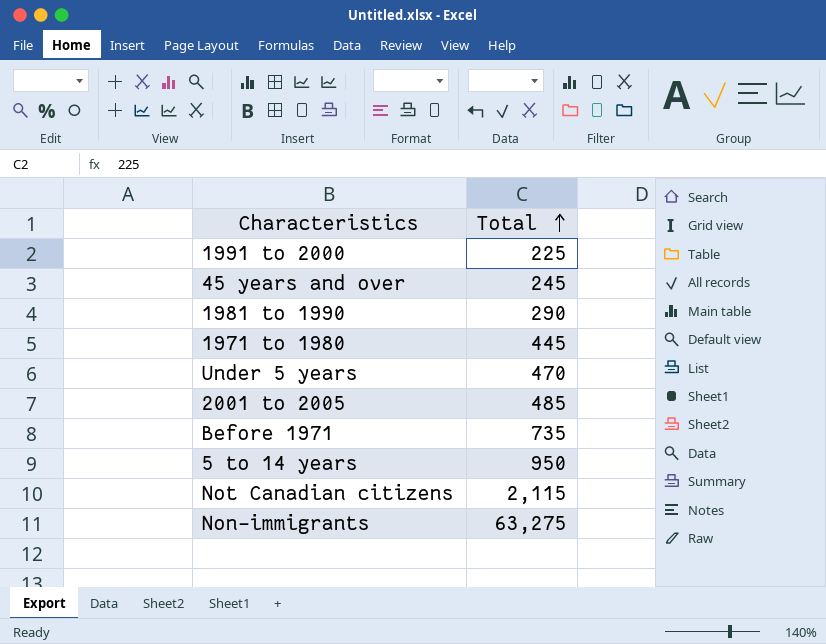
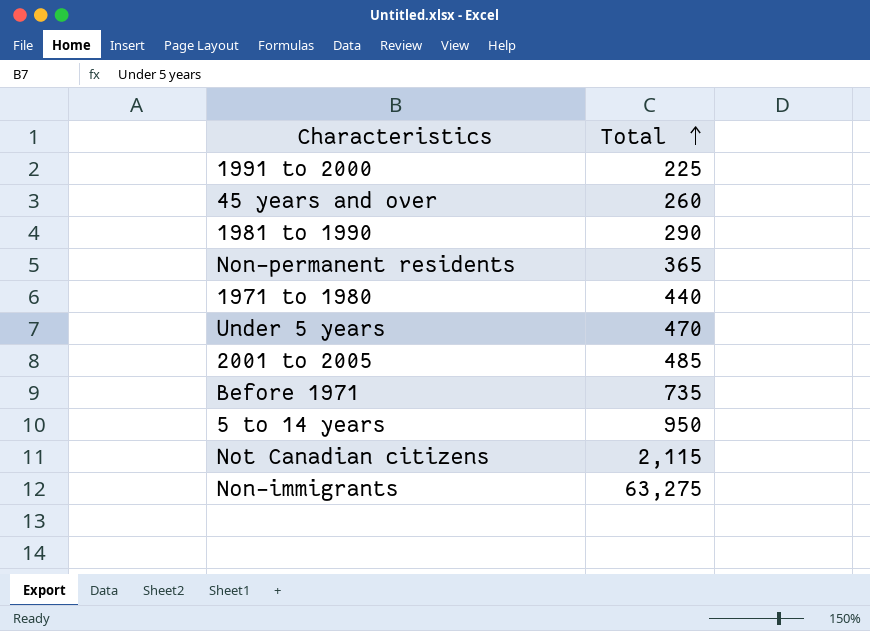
45 years and over | Total: 245 -> 260
row Non-permanent residents: none -> 365
1971 to 1980 | Total: 445 -> 440

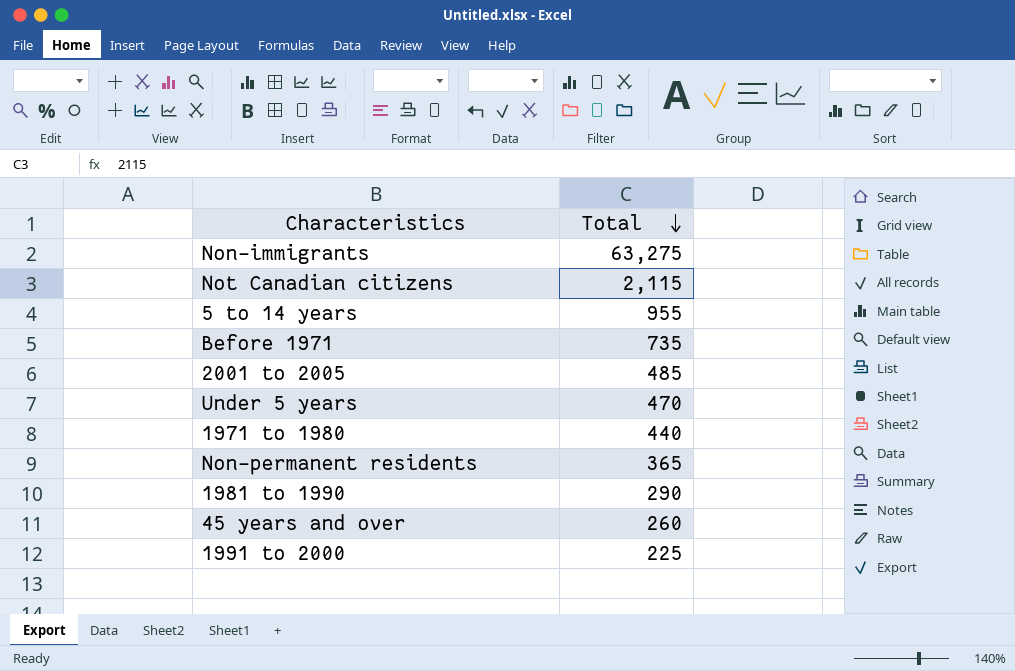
row order: Total ascending -> Total descending
5 to 14 years | Total: 950 -> 955

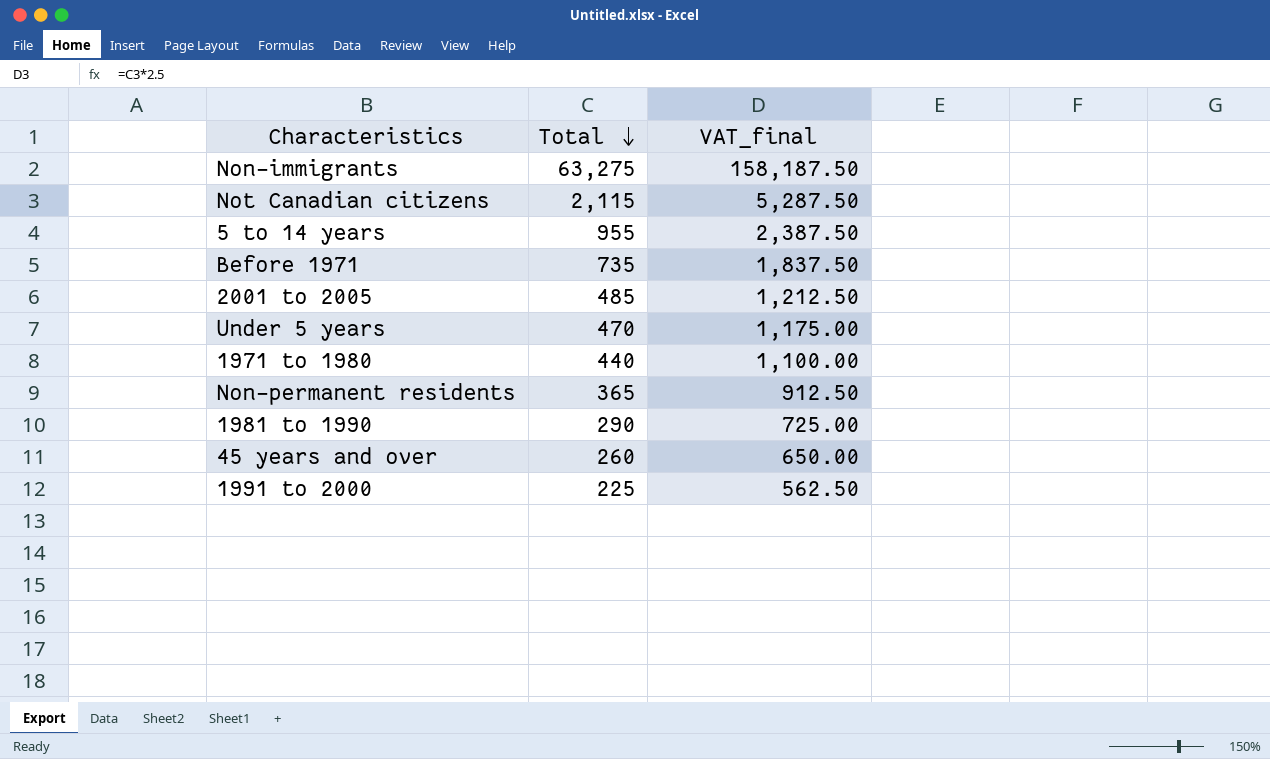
column VAT_final | formula: none -> [Total] * 2.5

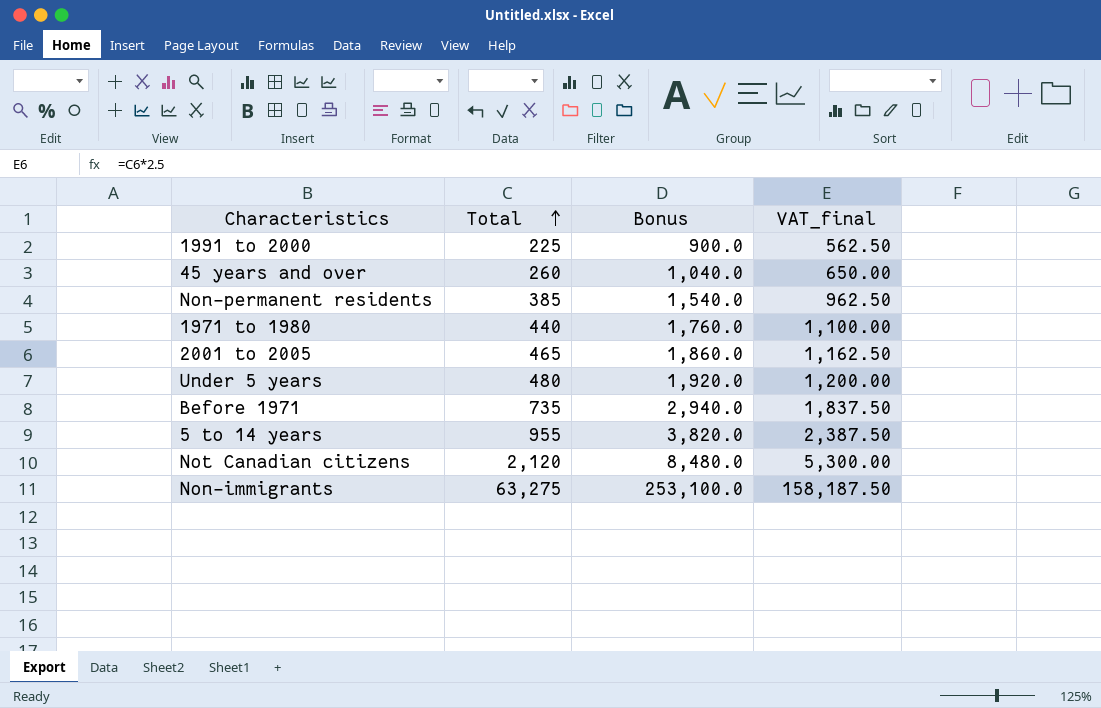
row order: Total descending -> Total ascending
column Bonus | formula: none -> [Total] * 4
row 1981 to 1990: 290 | 725.00 -> none
Non-permanent residents | Total: 365 -> 385
Non-permanent residents | VAT_final: 912.50 -> 962.50
2001 to 2005 | Total: 485 -> 465
2001 to 2005 | VAT_final: 1,212.50 -> 1,162.50
Under 5 years | Total: 470 -> 480
Under 5 years | VAT_final: 1,175.00 -> 1,200.00
Not Canadian citizens | Total: 2,115 -> 2,120
Not Canadian citizens | VAT_final: 5,287.50 -> 5,300.00

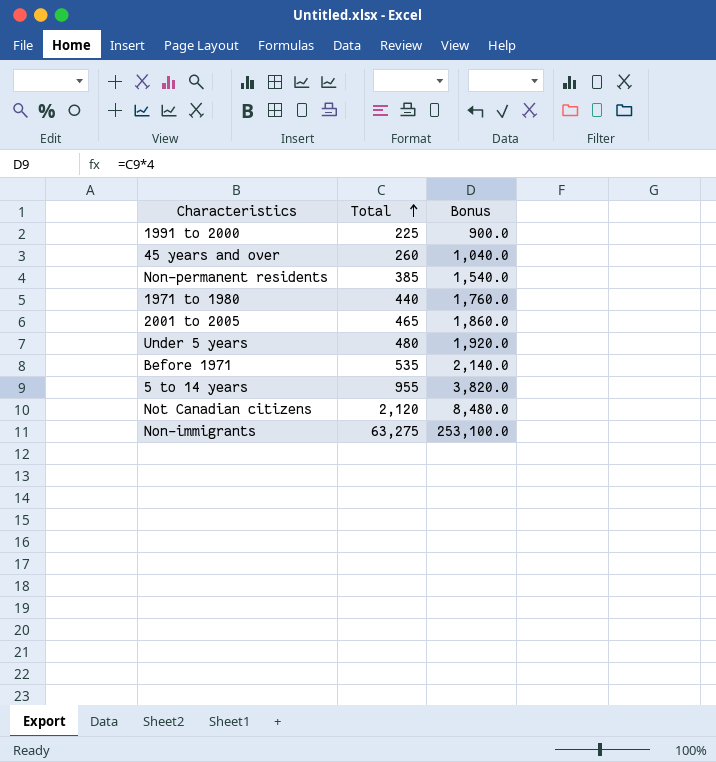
column VAT_final | formula: [Total] * 2.5 -> none
Before 1971 | Total: 735 -> 535
Before 1971 | Bonus: 2,940.0 -> 2,140.0

